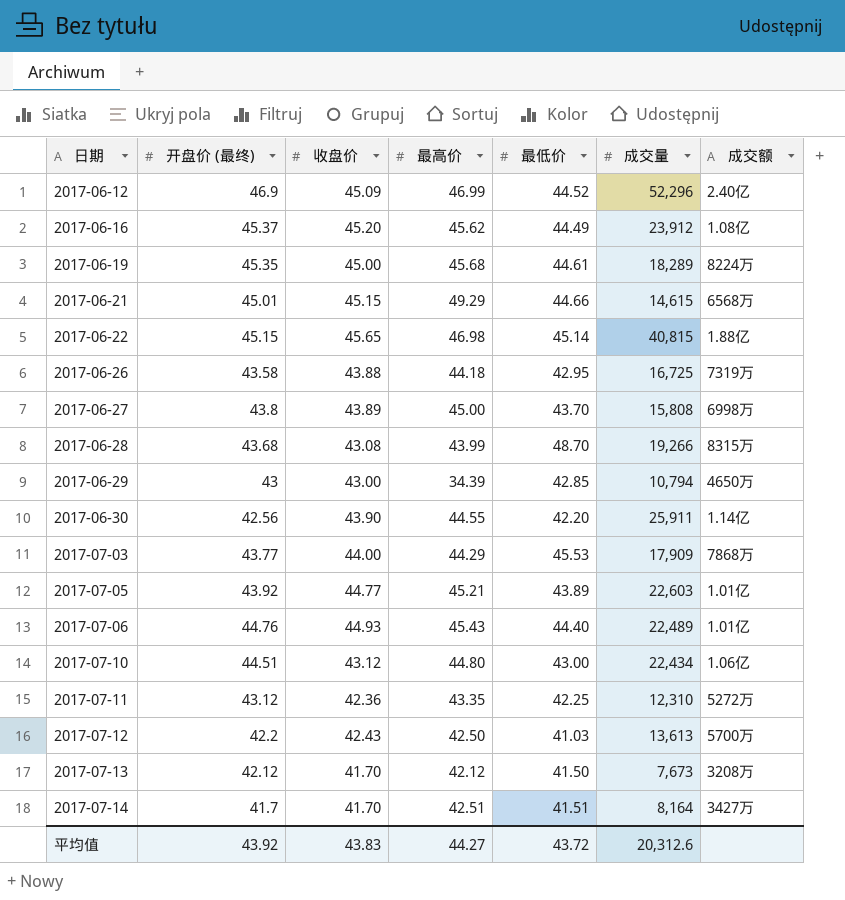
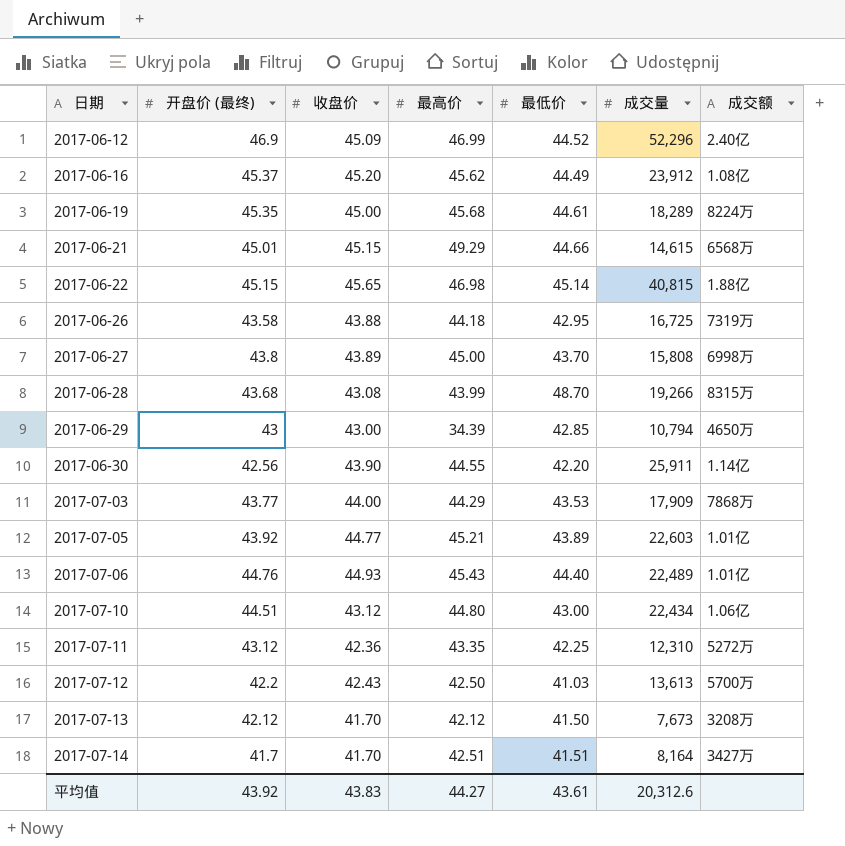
2017-07-03 | 最低价: 45.53 -> 43.53
平均值 | 最低价: 43.72 -> 43.61

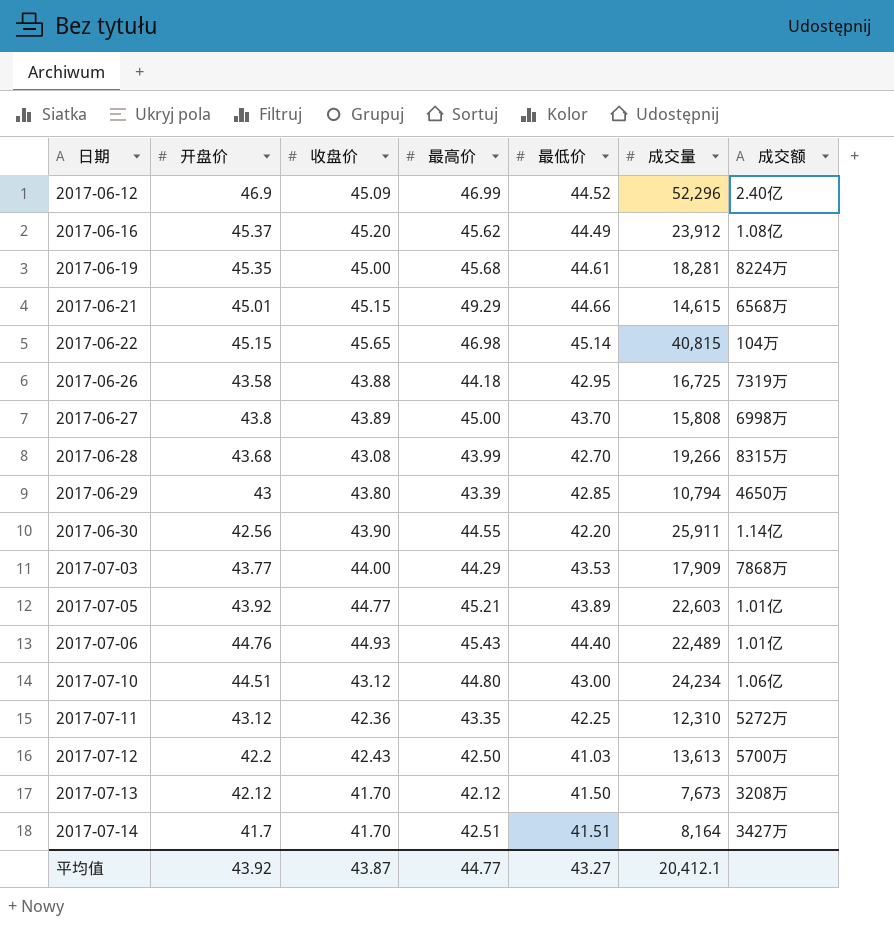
column name: 开盘价 (最终) -> 开盘价
2017-06-19 | 成交量: 18,289 -> 18,281
2017-06-22 | 成交额: 1.88亿 -> 104万
2017-06-28 | 最低价: 48.70 -> 42.70
2017-06-29 | 收盘价: 43.00 -> 43.80
2017-06-29 | 最高价: 34.39 -> 43.39
2017-07-10 | 成交量: 22,434 -> 24,234
平均值 | 收盘价: 43.83 -> 43.87
平均值 | 最高价: 44.27 -> 44.77
平均值 | 最低价: 43.61 -> 43.27
平均值 | 成交量: 20,312.6 -> 20,412.1

